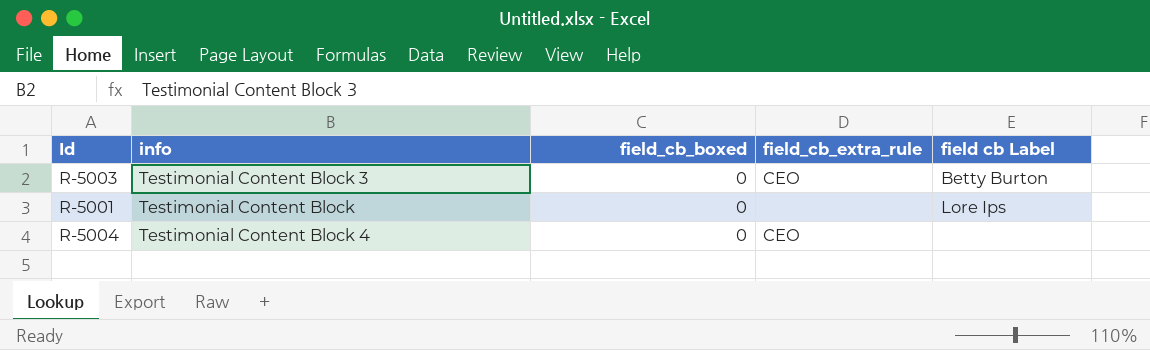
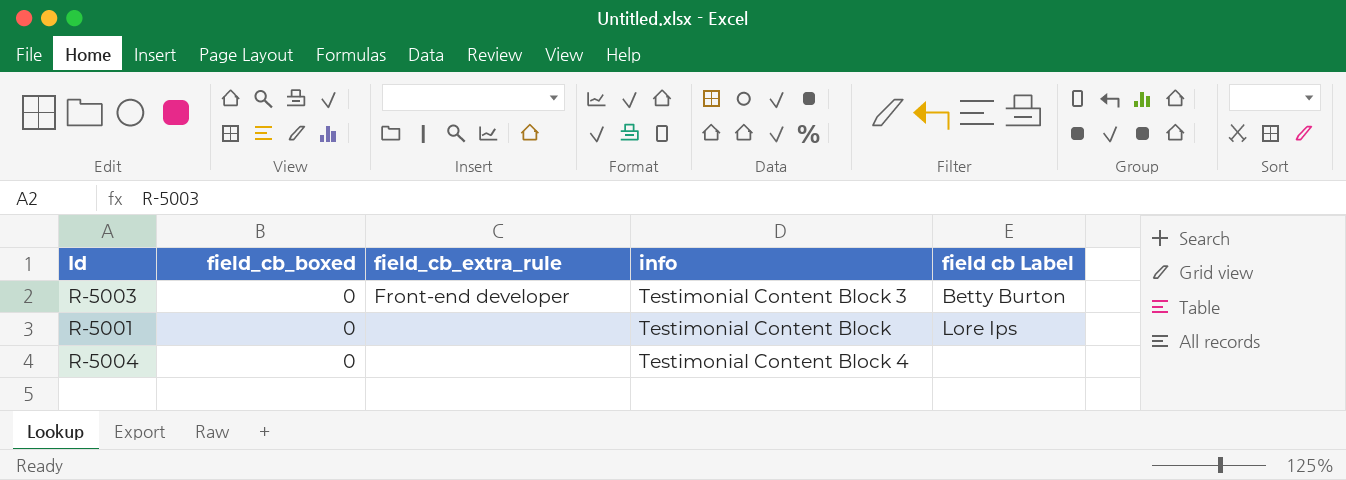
column info | position: 2 -> 4
R-5003 | field_cb_extra_rule: CEO -> Front-end developer
R-5004 | field_cb_extra_rule: CEO -> none

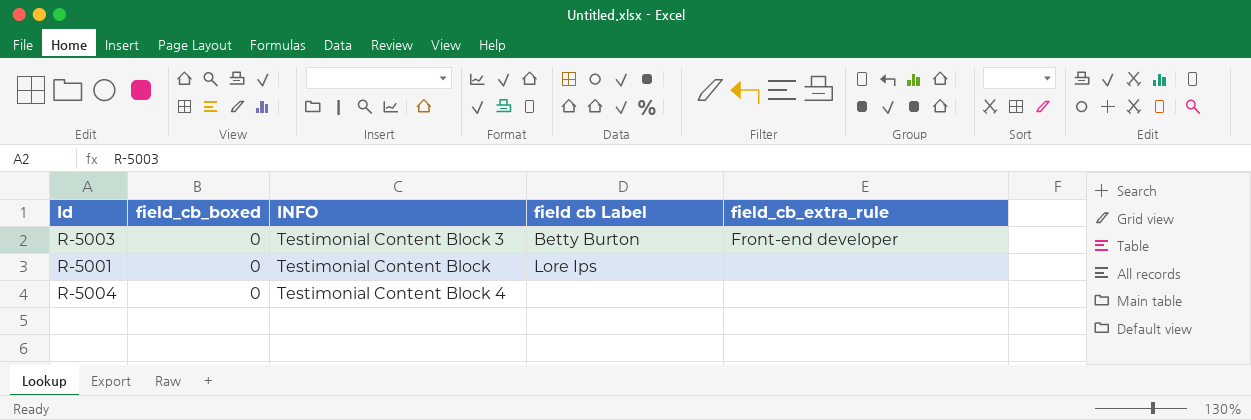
column name: info -> INFO
column field_cb_extra_rule | position: 3 -> 5

